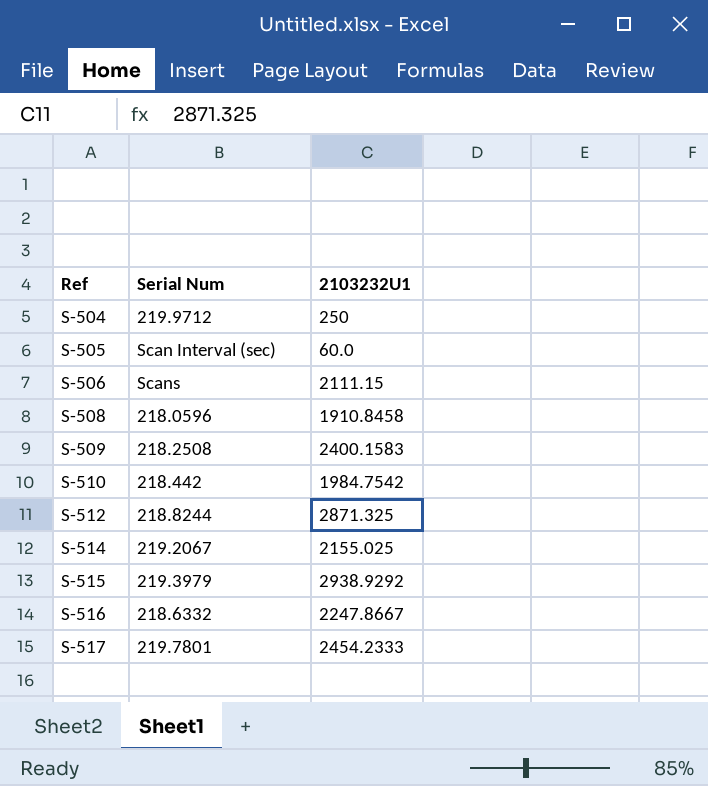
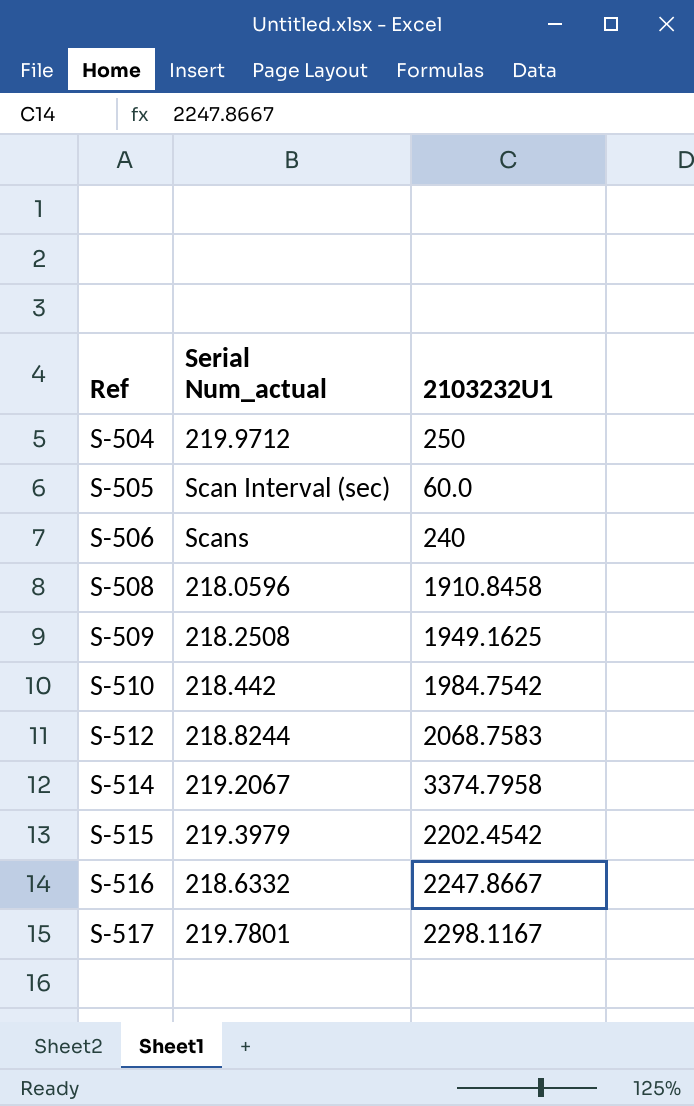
column name: Serial Num -> Serial Num_actual
S-506 | 2103232U1: 2111.15 -> 240
S-509 | 2103232U1: 2400.1583 -> 1949.1625
S-512 | 2103232U1: 2871.325 -> 2068.7583
S-514 | 2103232U1: 2155.025 -> 3374.7958
S-515 | 2103232U1: 2938.9292 -> 2202.4542
S-517 | 2103232U1: 2454.2333 -> 2298.1167

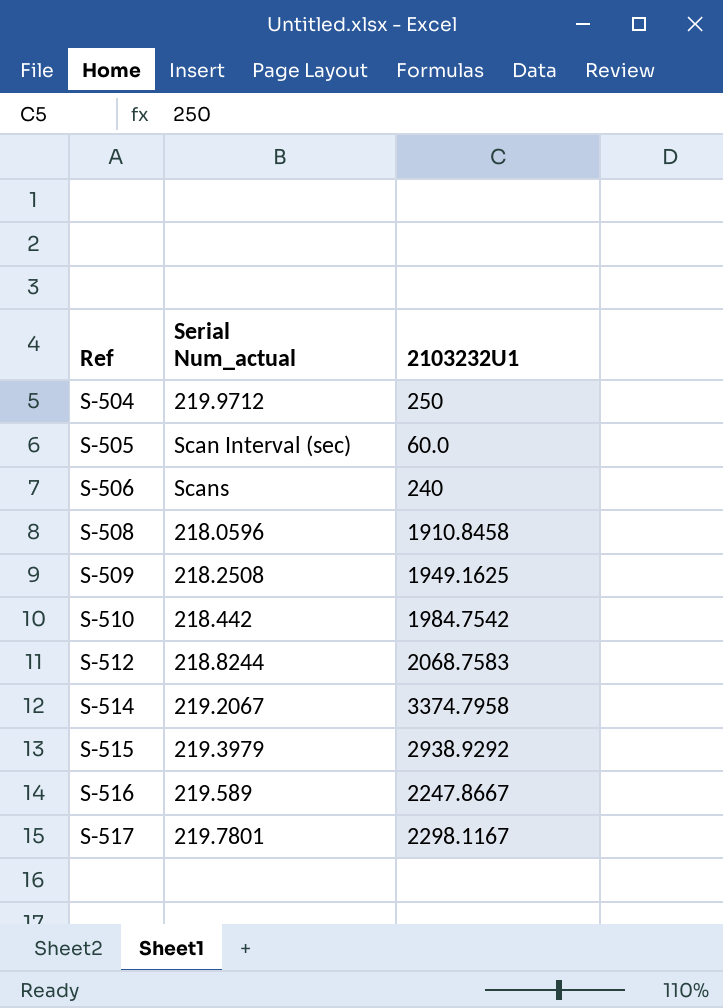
S-515 | 2103232U1: 2202.4542 -> 2938.9292
S-516 | Serial Num_actual: 218.6332 -> 219.589

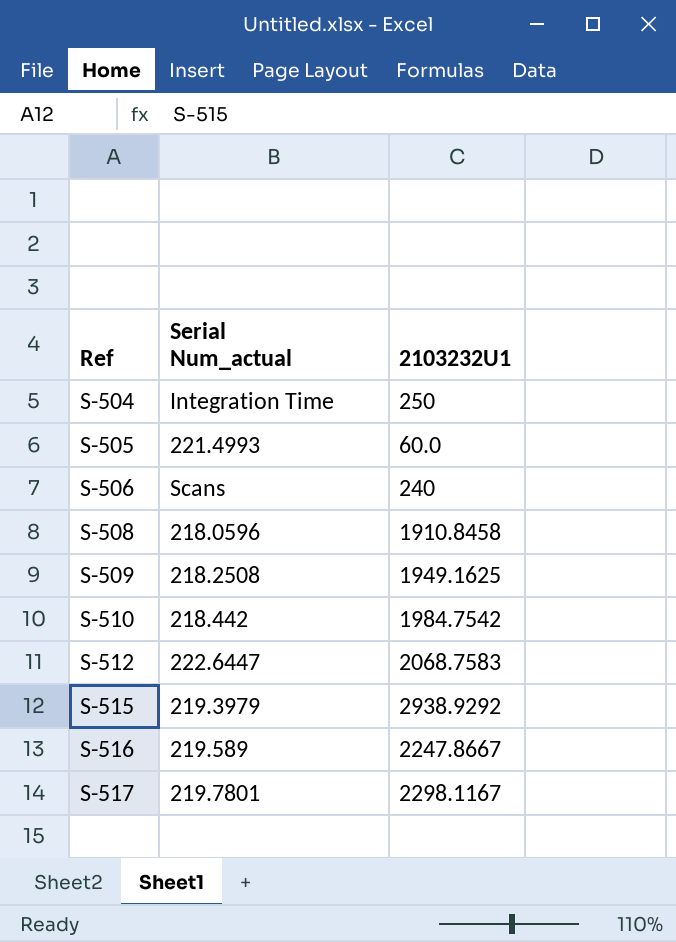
row S-514: 219.2067 | 3374.7958 -> none
S-504 | Serial Num_actual: 219.9712 -> Integration Time
S-505 | Serial Num_actual: Scan Interval (sec) -> 221.4993
S-512 | Serial Num_actual: 218.8244 -> 222.6447

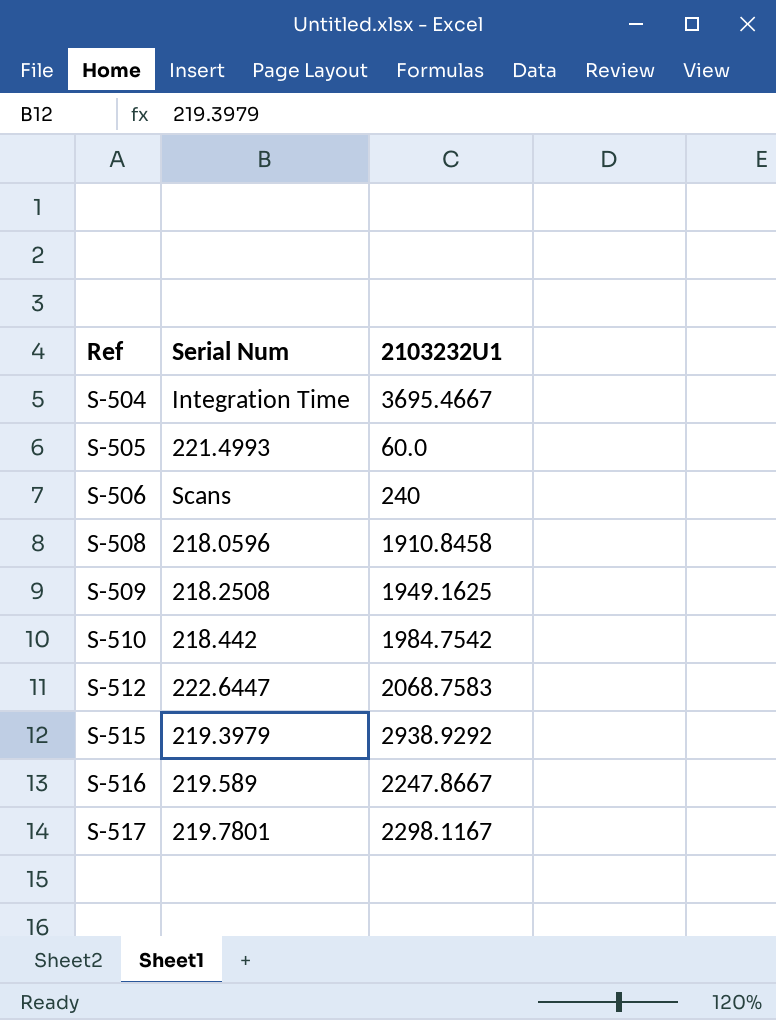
column name: Serial Num_actual -> Serial Num
S-504 | 2103232U1: 250 -> 3695.4667

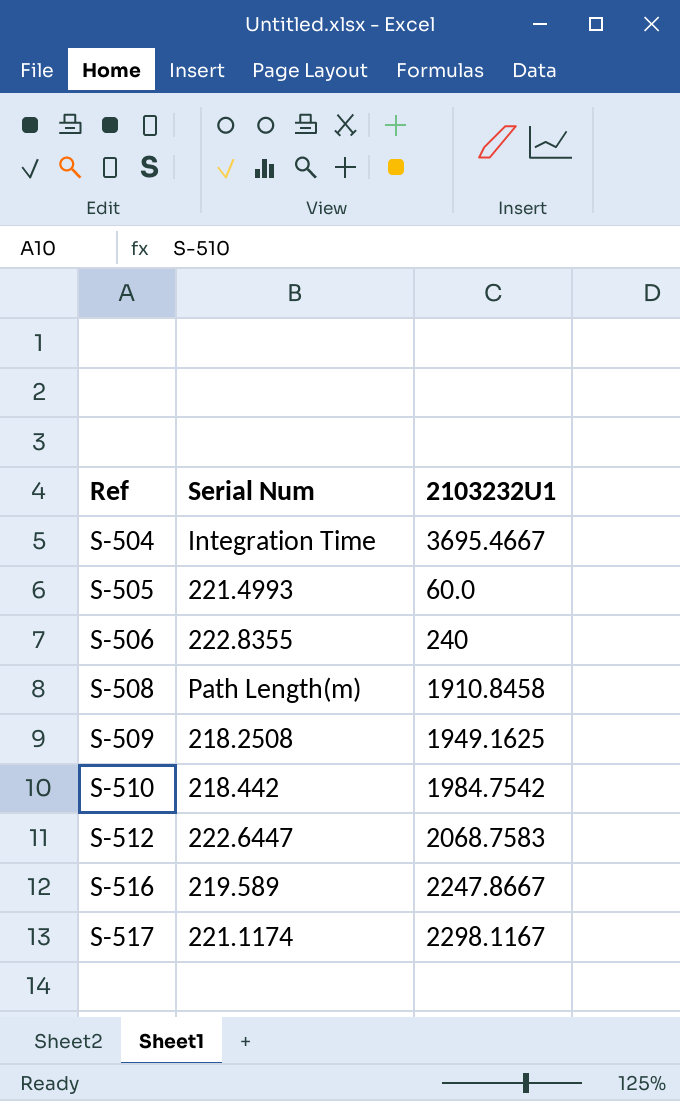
row S-515: 219.3979 | 2938.9292 -> none
S-506 | Serial Num: Scans -> 222.8355
S-508 | Serial Num: 218.0596 -> Path Length(m)
S-517 | Serial Num: 219.7801 -> 221.1174

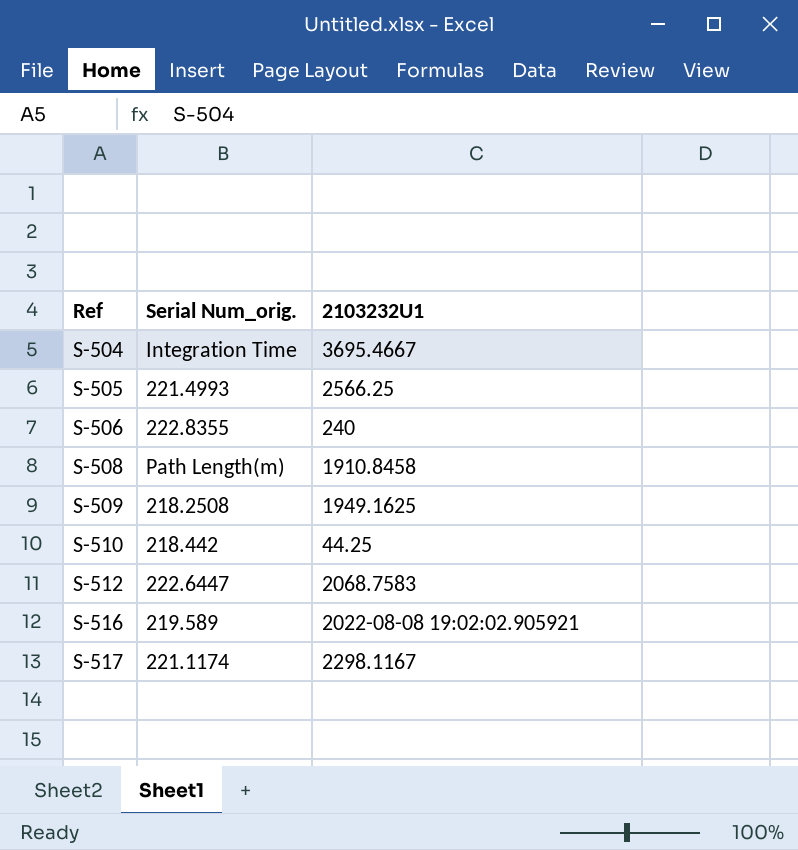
column name: Serial Num -> Serial Num_orig.
S-505 | 2103232U1: 60.0 -> 2566.25
S-510 | 2103232U1: 1984.7542 -> 44.25
S-516 | 2103232U1: 2247.8667 -> 2022-08-08 19:02:02.905921

